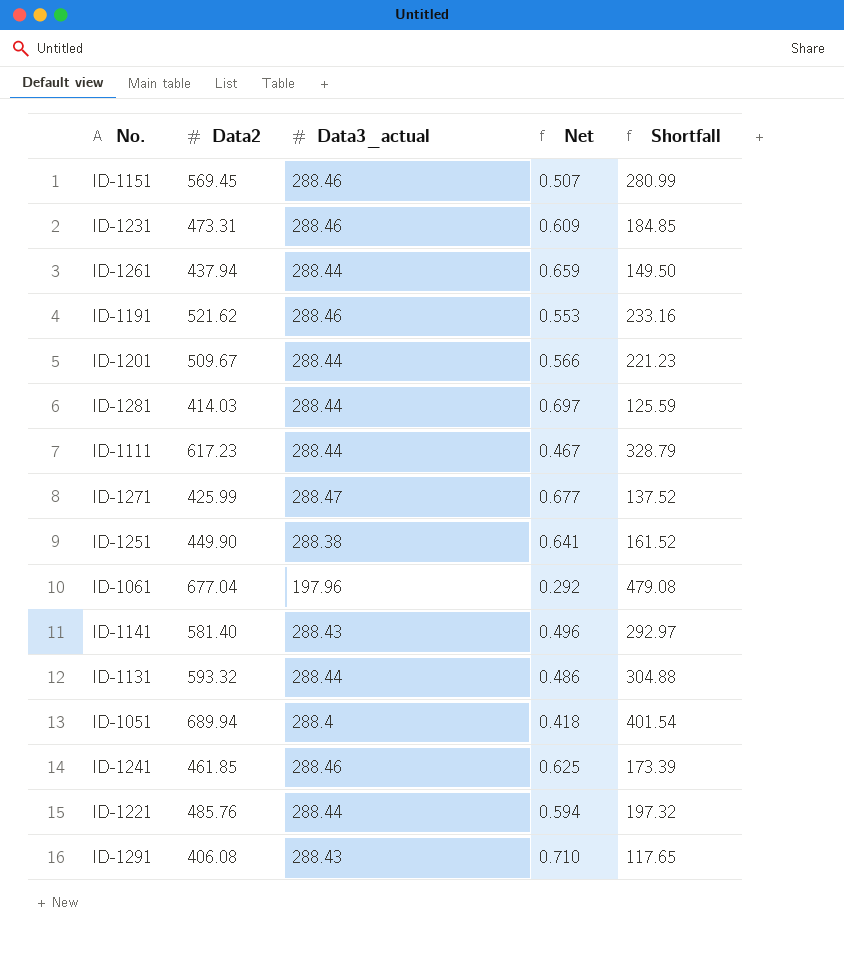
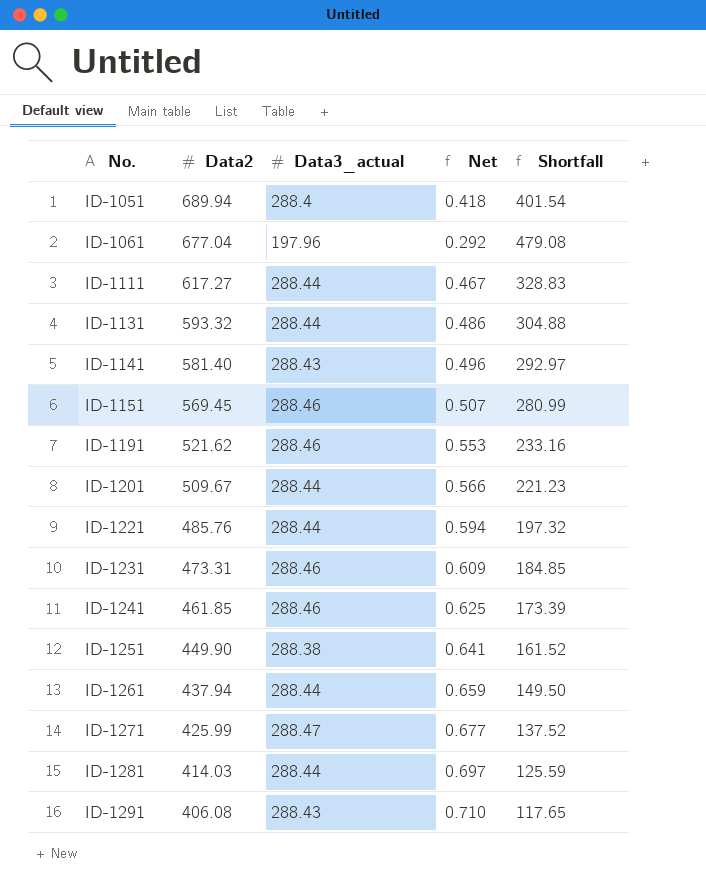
row order: none -> No. ascending
ID-1111 | Data2: 617.23 -> 617.27
ID-1111 | Shortfall: 328.79 -> 328.83

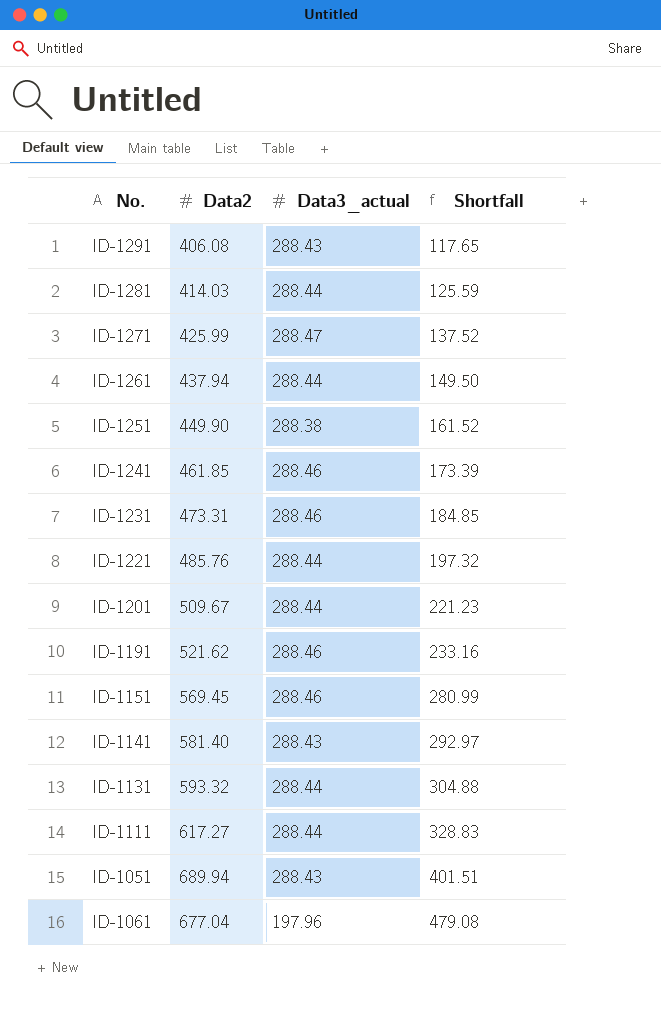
row order: No. ascending -> Shortfall ascending
column Net | formula: [Data3_actual] / [Data2] -> none
ID-1051 | Data3_actual: 288.4 -> 288.43
ID-1051 | Shortfall: 401.54 -> 401.51

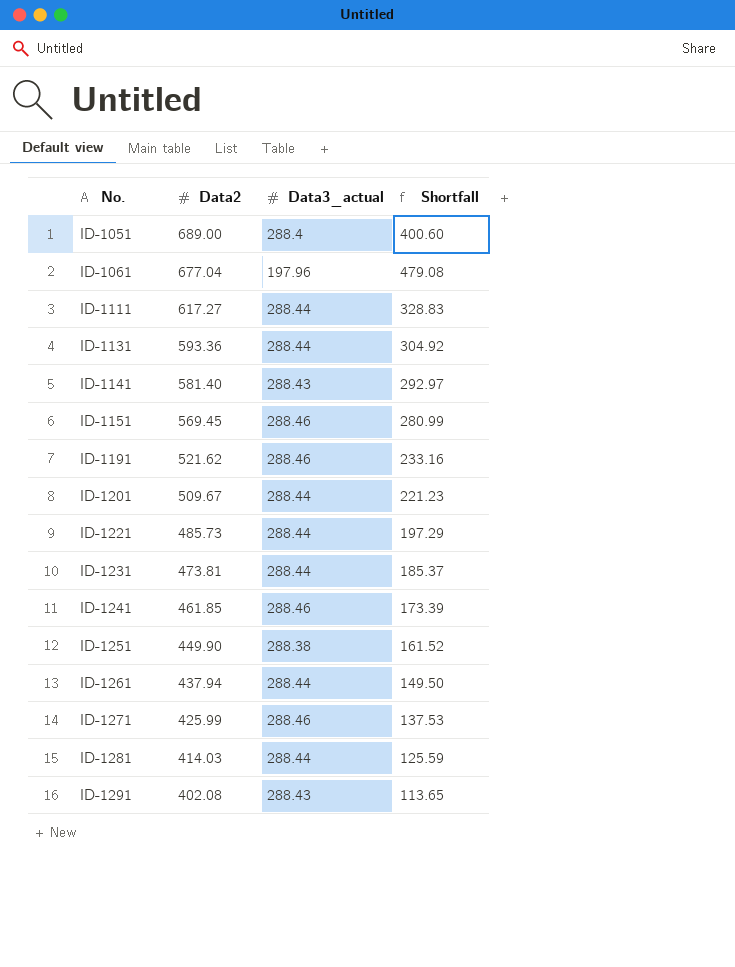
row order: Shortfall ascending -> No. ascending
ID-1051 | Data2: 689.94 -> 689.00
ID-1051 | Data3_actual: 288.43 -> 288.4
ID-1051 | Shortfall: 401.51 -> 400.60
ID-1131 | Data2: 593.32 -> 593.36
ID-1131 | Shortfall: 304.88 -> 304.92
ID-1221 | Data2: 485.76 -> 485.73
ID-1221 | Shortfall: 197.32 -> 197.29
ID-1231 | Data2: 473.31 -> 473.81
ID-1231 | Data3_actual: 288.46 -> 288.44
ID-1231 | Shortfall: 184.85 -> 185.37
ID-1271 | Data3_actual: 288.47 -> 288.46
ID-1271 | Shortfall: 137.52 -> 137.53
ID-1291 | Data2: 406.08 -> 402.08
ID-1291 | Shortfall: 117.65 -> 113.65

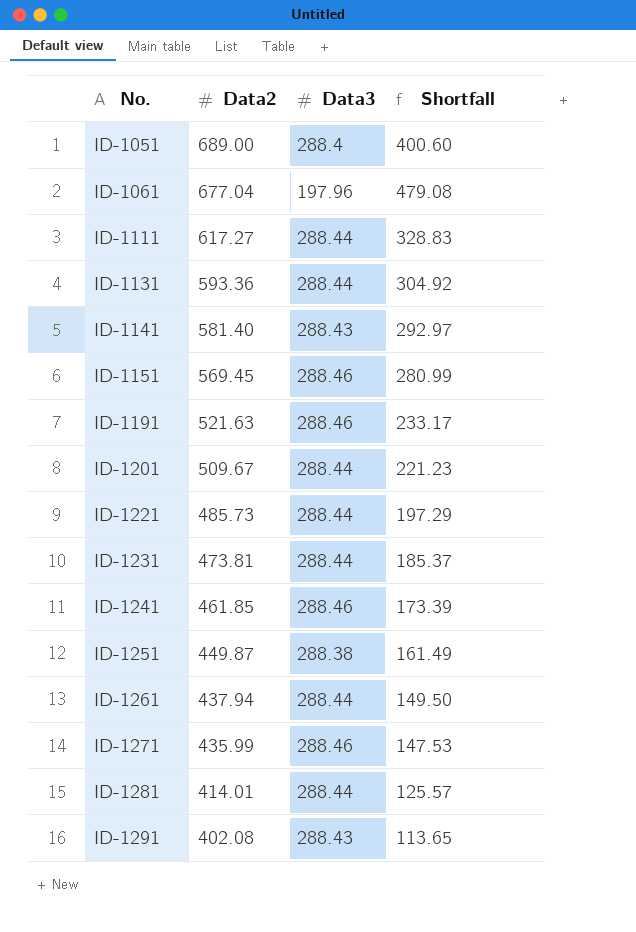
column name: Data3_actual -> Data3
ID-1191 | Data2: 521.62 -> 521.63
ID-1191 | Shortfall: 233.16 -> 233.17
ID-1251 | Data2: 449.90 -> 449.87
ID-1251 | Shortfall: 161.52 -> 161.49
ID-1271 | Data2: 425.99 -> 435.99
ID-1271 | Shortfall: 137.53 -> 147.53
ID-1281 | Data2: 414.03 -> 414.01
ID-1281 | Shortfall: 125.59 -> 125.57

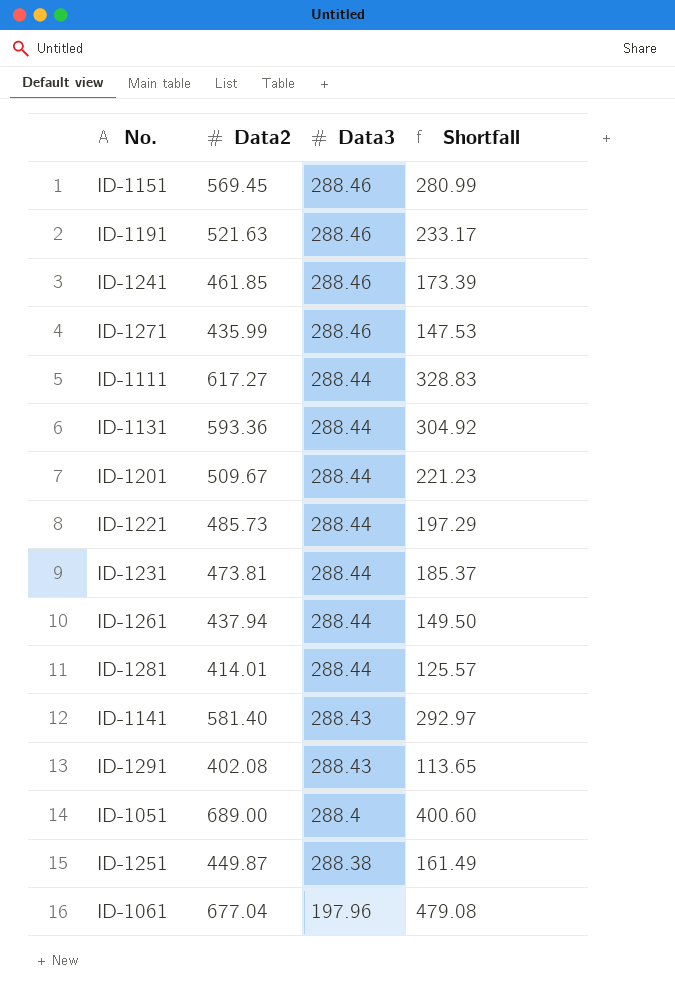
row order: No. ascending -> Data3 descending

